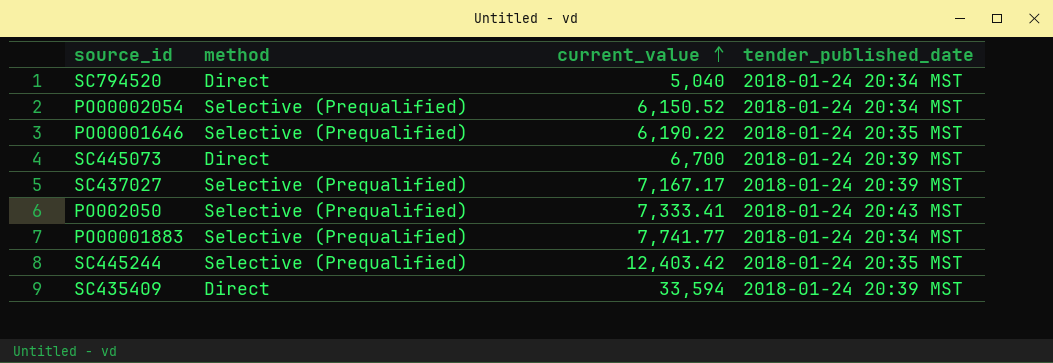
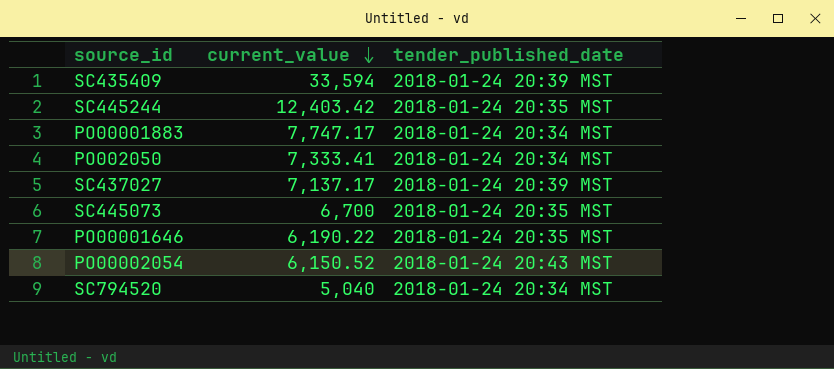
row order: current_value ascending -> current_value descending
column method | position: 2 -> none
PO00001883 | current_value: 7,741.77 -> 7,747.17
PO002050 | tender_published_date: 2018-01-24 20:43 MST -> 2018-01-24 20:34 MST
SC437027 | current_value: 7,167.17 -> 7,137.17
SC445073 | tender_published_date: 2018-01-24 20:39 MST -> 2018-01-24 20:35 MST
PO00002054 | tender_published_date: 2018-01-24 20:34 MST -> 2018-01-24 20:43 MST

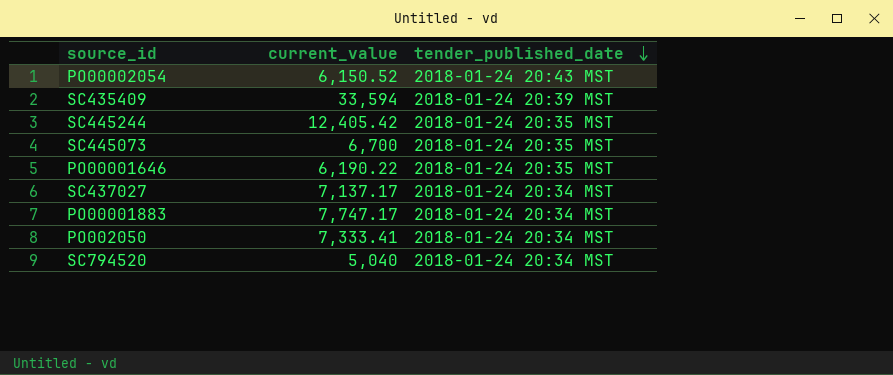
row order: current_value descending -> tender_published_date descending
SC445244 | current_value: 12,403.42 -> 12,405.42
SC437027 | tender_published_date: 2018-01-24 20:39 MST -> 2018-01-24 20:34 MST

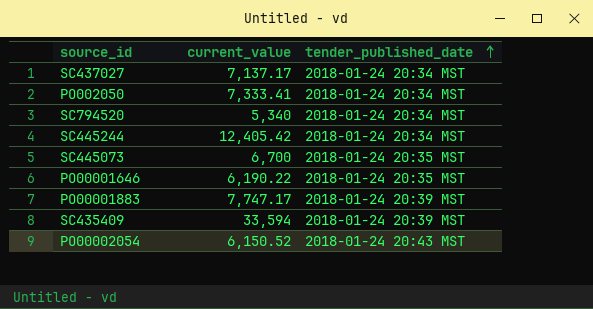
row order: tender_published_date descending -> tender_published_date ascending
SC794520 | current_value: 5,040 -> 5,340
SC445244 | tender_published_date: 2018-01-24 20:35 MST -> 2018-01-24 20:34 MST
PO00001883 | tender_published_date: 2018-01-24 20:34 MST -> 2018-01-24 20:39 MST

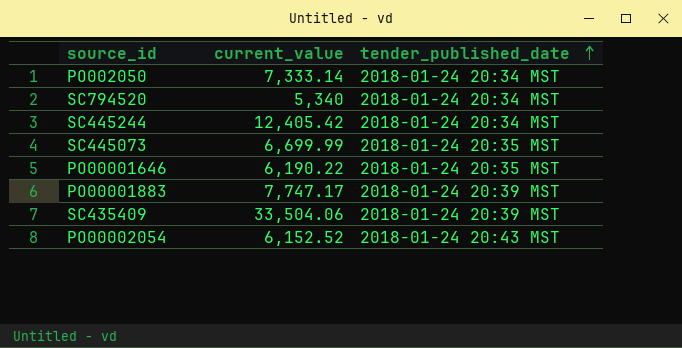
row SC437027: 7,137.17 | 2018-01-24 20:34 MST -> none
PO002050 | current_value: 7,333.41 -> 7,333.14
SC445073 | current_value: 6,700 -> 6,699.99
SC435409 | current_value: 33,594 -> 33,504.06
PO00002054 | current_value: 6,150.52 -> 6,152.52

